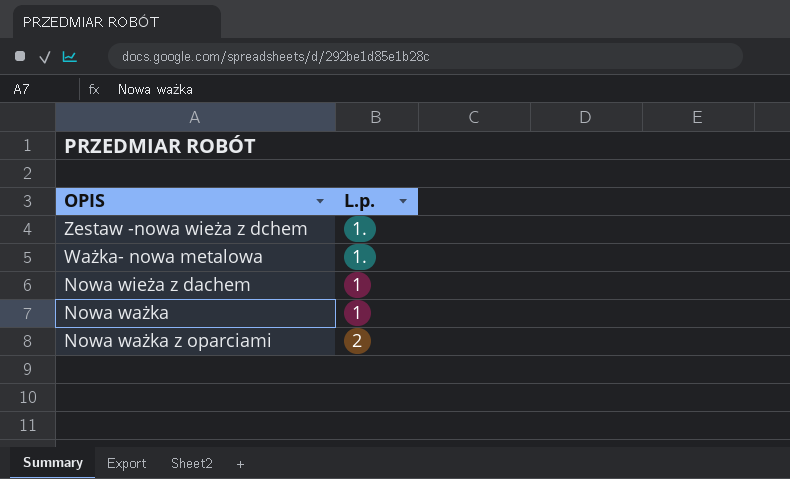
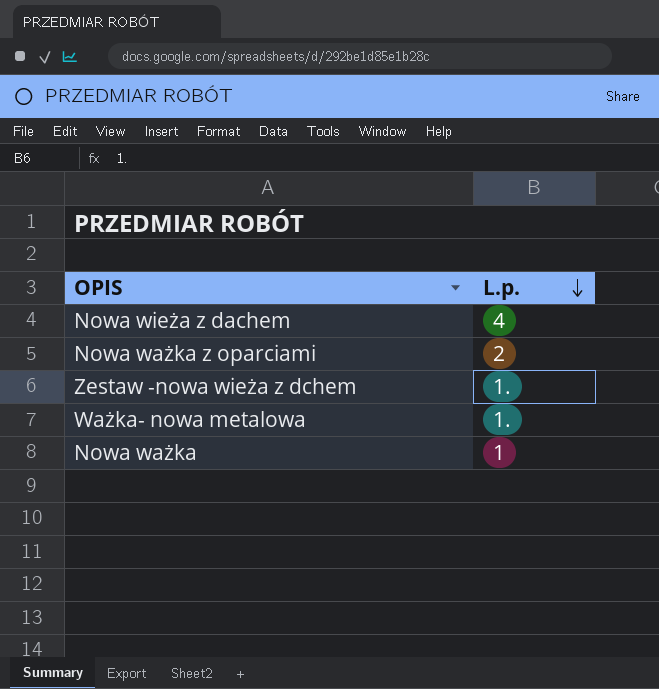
row order: none -> L.p. descending
Nowa wieża z dachem | L.p.: 1 -> 4

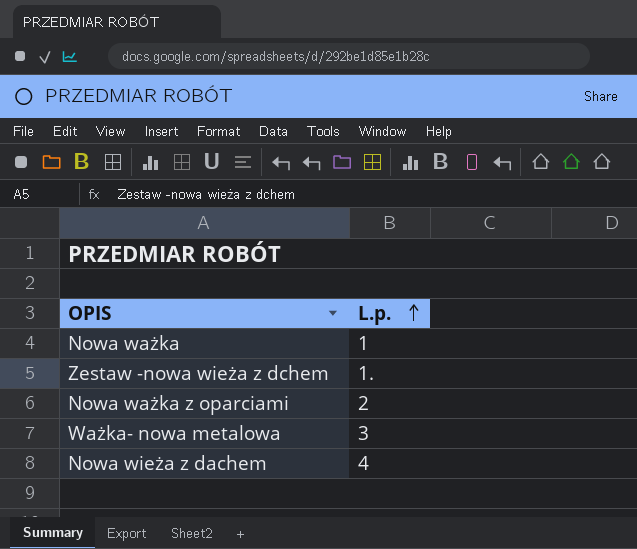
row order: L.p. descending -> L.p. ascending
Ważka- nowa metalowa | L.p.: 1. -> 3

